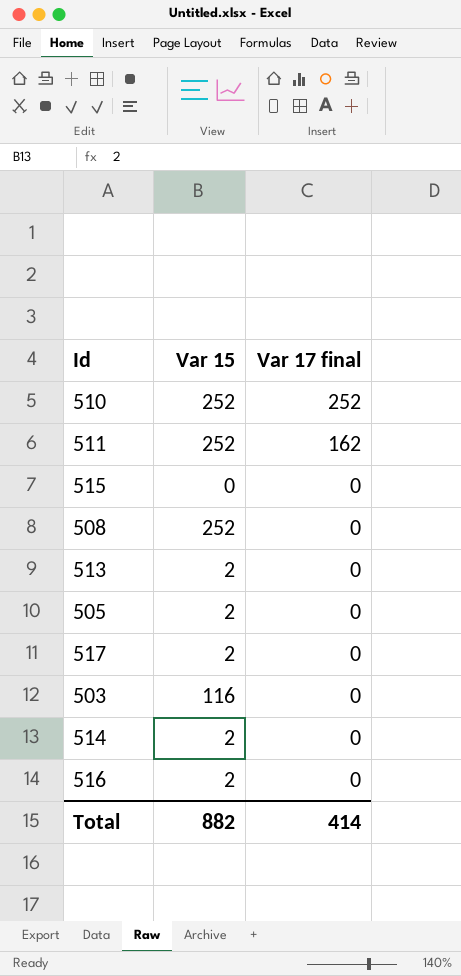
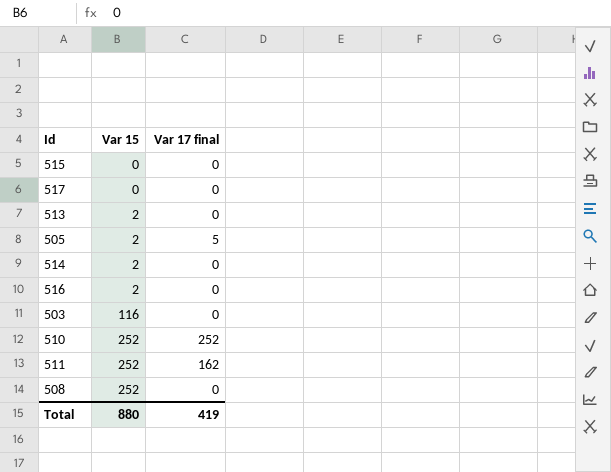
row order: Var 17 final descending -> Var 15 ascending
517 | Var 15: 2 -> 0
505 | Var 17 final: 0 -> 5
Total | Var 15: 882 -> 880
Total | Var 17 final: 414 -> 419

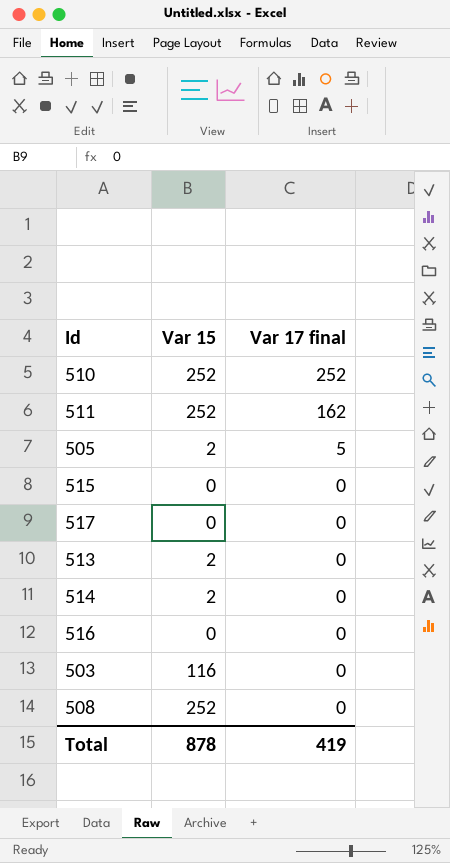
row order: Var 15 ascending -> Var 17 final descending
516 | Var 15: 2 -> 0
Total | Var 15: 880 -> 878

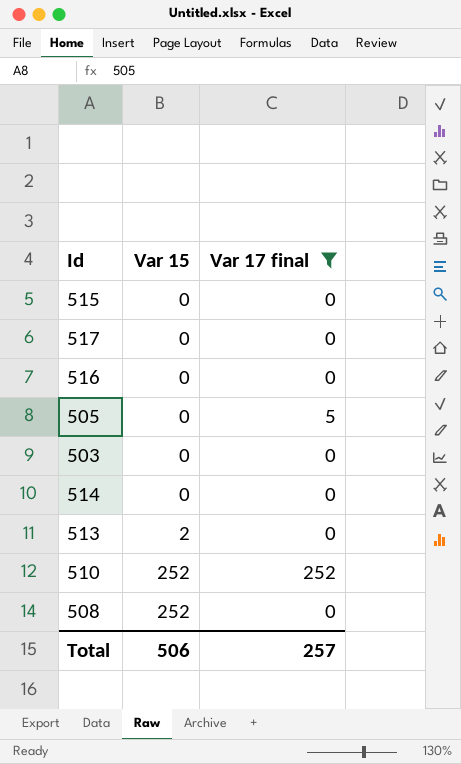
filter: none -> Var 17 final != 162
row order: Var 17 final descending -> Var 15 ascending
505 | Var 15: 2 -> 0
503 | Var 15: 116 -> 0
514 | Var 15: 2 -> 0
Total | Var 15: 878 -> 506
Total | Var 17 final: 419 -> 257

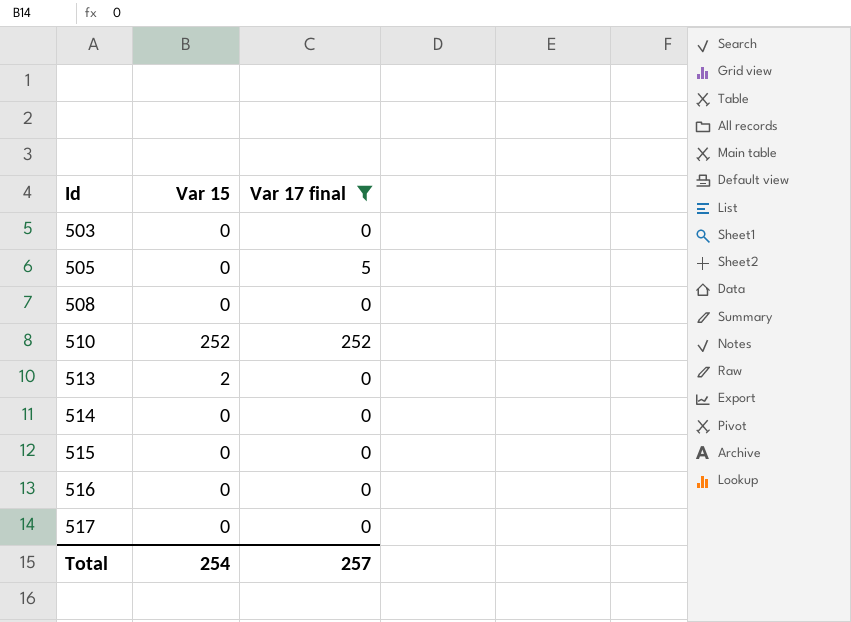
row order: Var 15 ascending -> Id ascending
508 | Var 15: 252 -> 0
Total | Var 15: 506 -> 254

